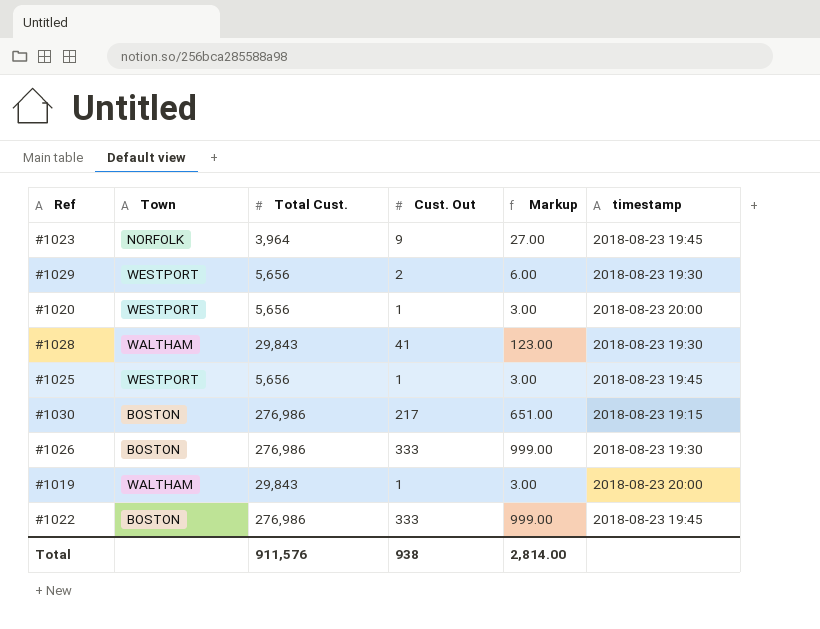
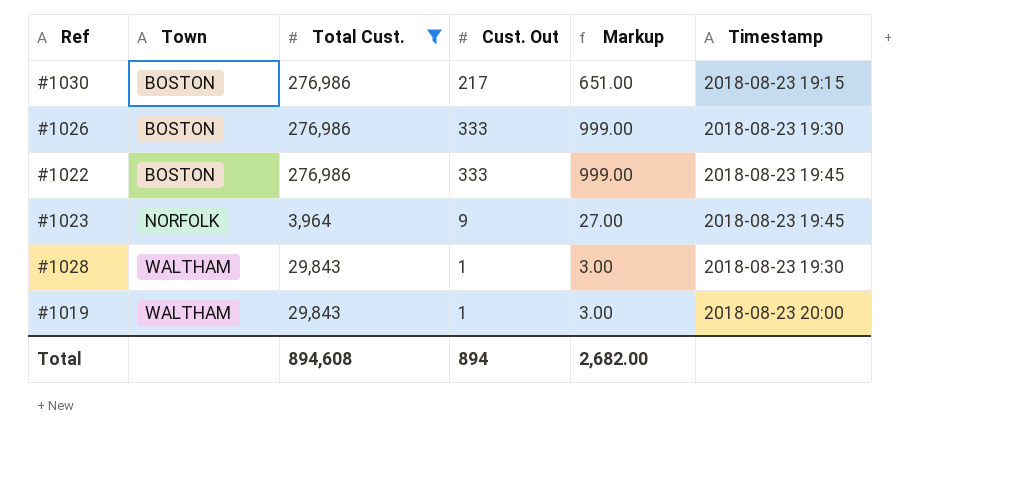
filter: none -> Total Cust. != 5,656
row order: none -> Town ascending
column name: timestamp -> Timestamp
#1028 | Cust. Out: 41 -> 1
#1028 | Markup: 123.00 -> 3.00
Total | Total Cust.: 911,576 -> 894,608
Total | Cust. Out: 938 -> 894
Total | Markup: 2,814.00 -> 2,682.00

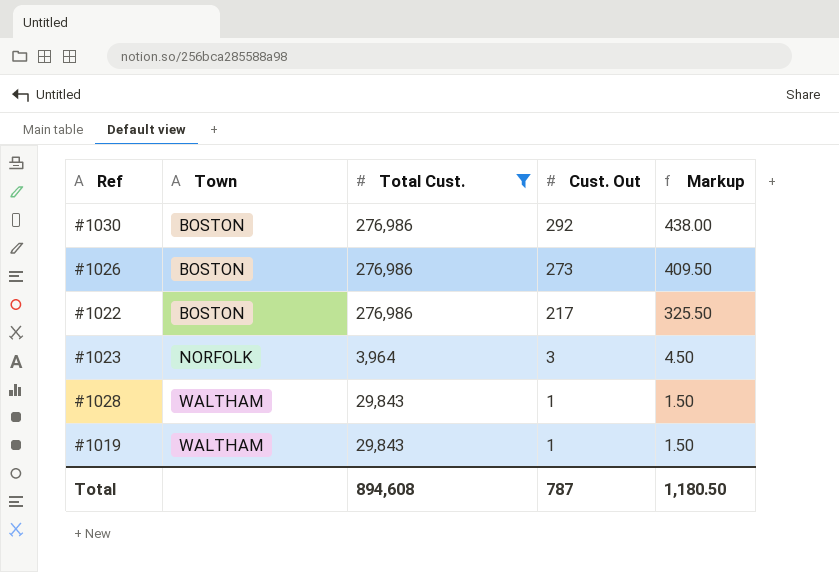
column Timestamp | position: 6 -> none
column Markup | formula: [Cust. Out] * 3 -> [Cust. Out] * 1.5
#1030 | Cust. Out: 217 -> 292
#1026 | Cust. Out: 333 -> 273
#1022 | Cust. Out: 333 -> 217
#1023 | Cust. Out: 9 -> 3
Total | Cust. Out: 894 -> 787
Total | Markup: 2,682.00 -> 1,180.50

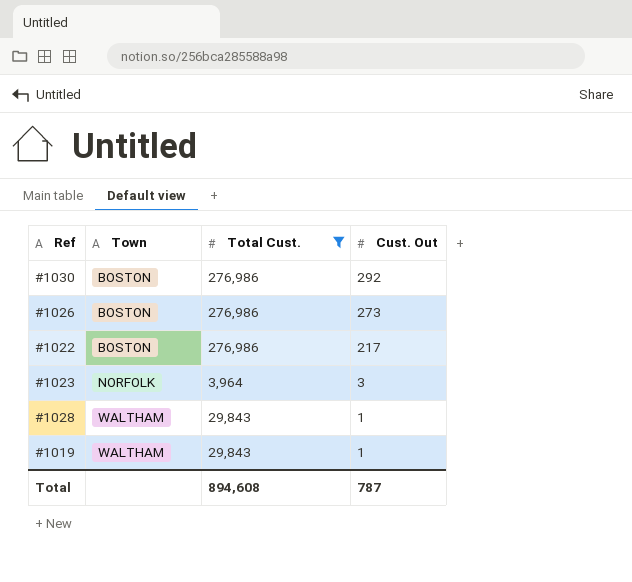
column Markup | formula: [Cust. Out] * 1.5 -> none

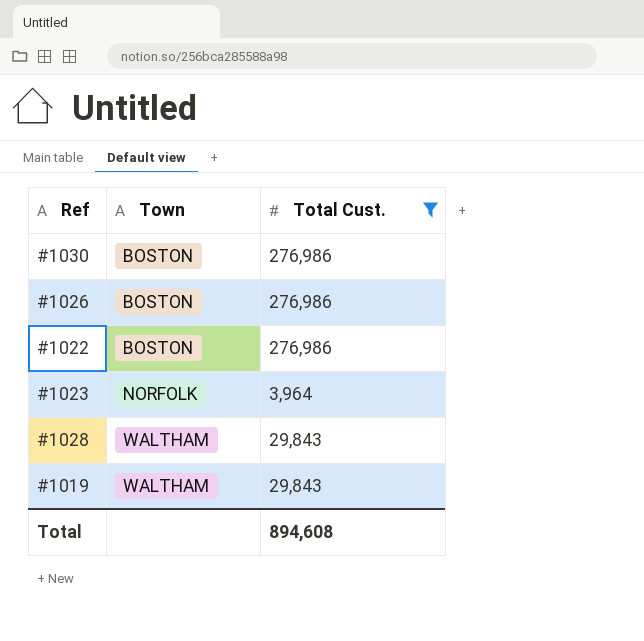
column Cust. Out | position: 4 -> none

